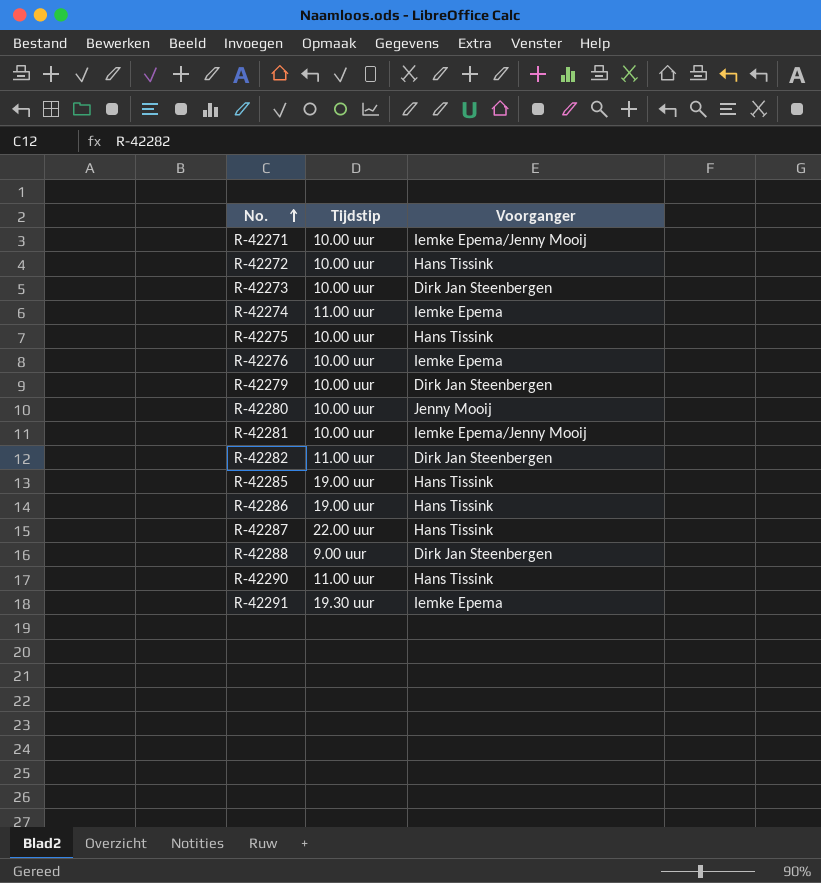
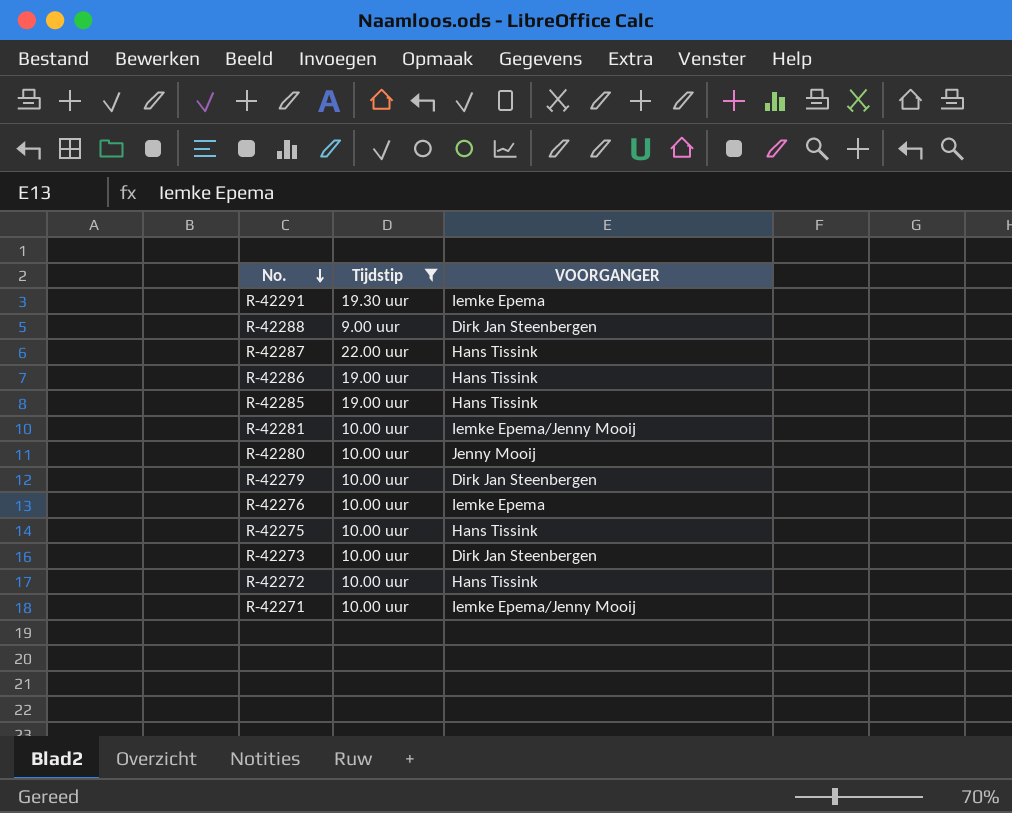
filter: none -> Tijdstip != 11.00 uur
row order: No. ascending -> No. descending
column name: Voorganger -> VOORGANGER

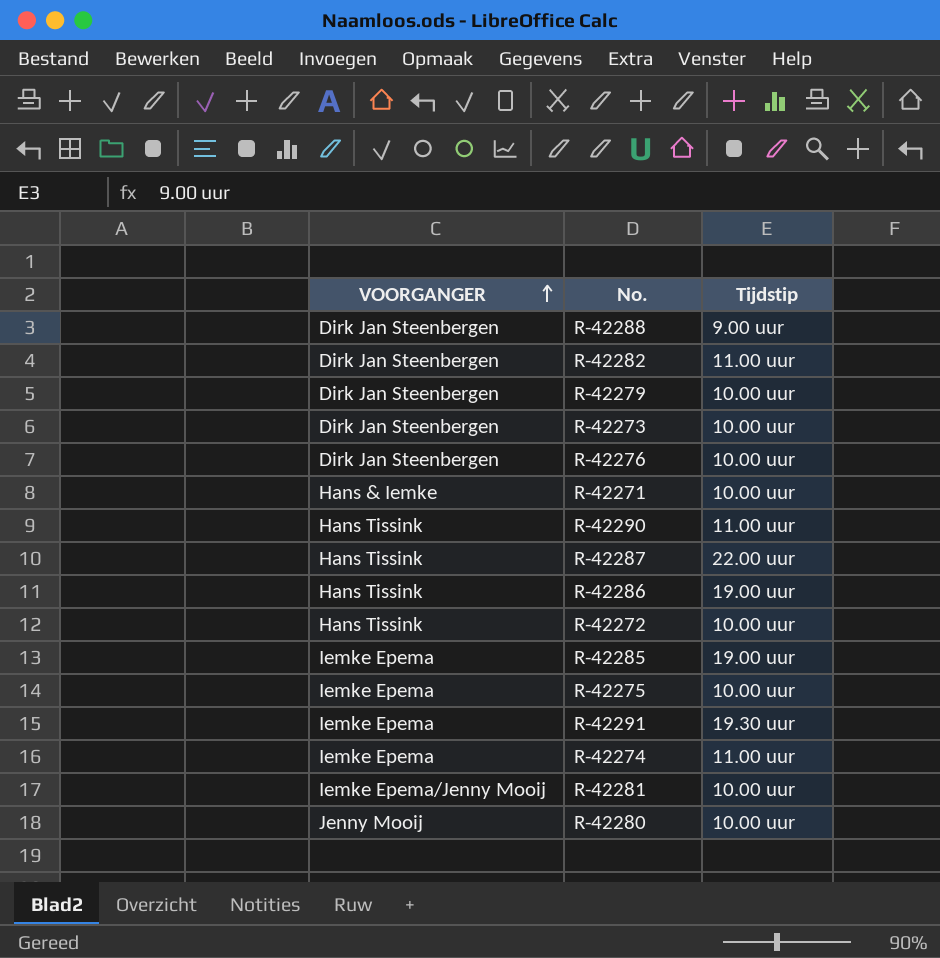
filter: Tijdstip != 11.00 uur -> none
row order: No. descending -> VOORGANGER ascending
column VOORGANGER | position: 3 -> 1
R-42276 | VOORGANGER: Iemke Epema -> Dirk Jan Steenbergen
R-42271 | VOORGANGER: Iemke Epema/Jenny Mooij -> Hans & Iemke
R-42285 | VOORGANGER: Hans Tissink -> Iemke Epema
R-42275 | VOORGANGER: Hans Tissink -> Iemke Epema

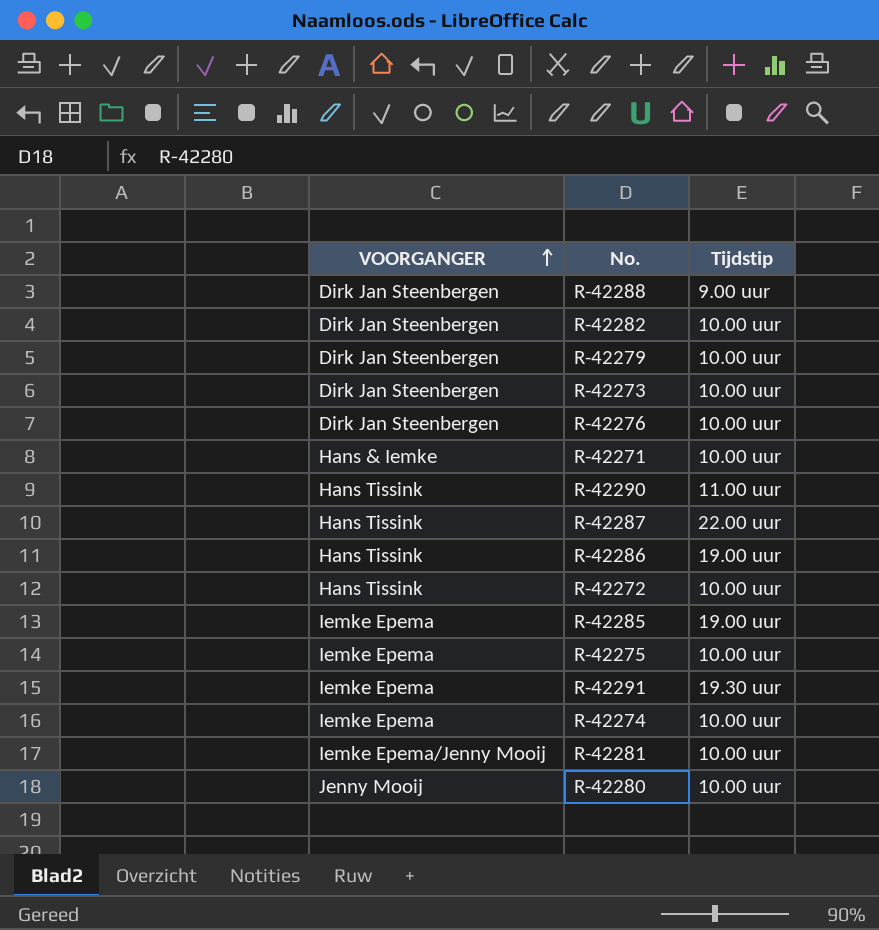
R-42282 | Tijdstip: 11.00 uur -> 10.00 uur
R-42274 | Tijdstip: 11.00 uur -> 10.00 uur

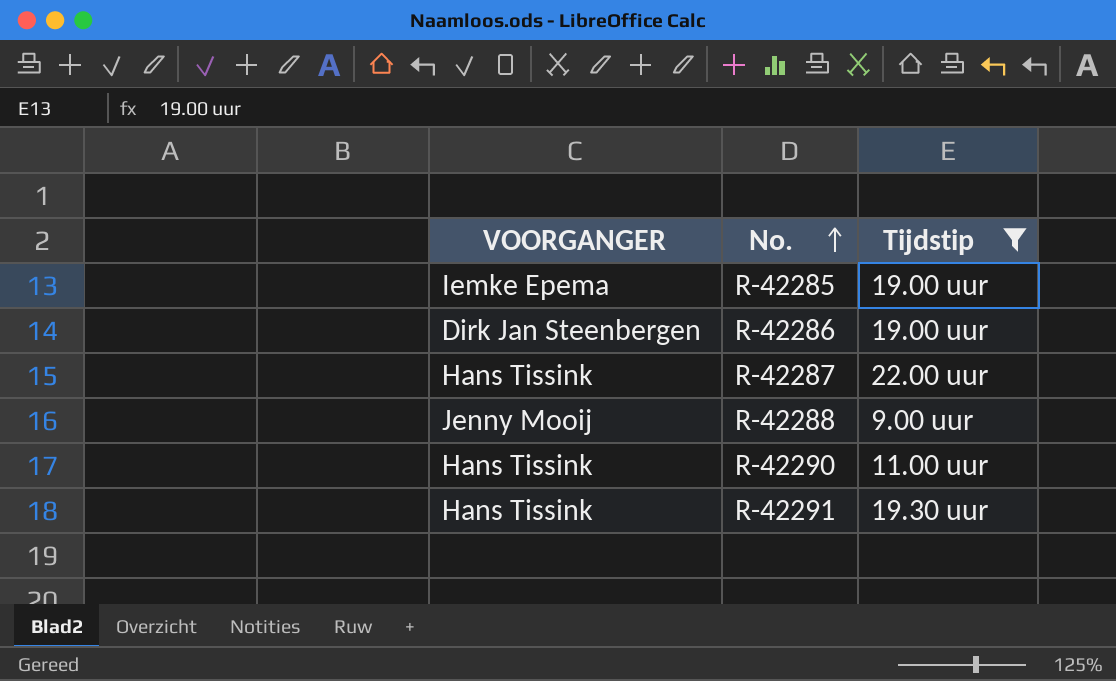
filter: none -> Tijdstip != 10.00 uur
row order: VOORGANGER ascending -> No. ascending
R-42286 | VOORGANGER: Hans Tissink -> Dirk Jan Steenbergen
R-42288 | VOORGANGER: Dirk Jan Steenbergen -> Jenny Mooij
R-42291 | VOORGANGER: Iemke Epema -> Hans Tissink

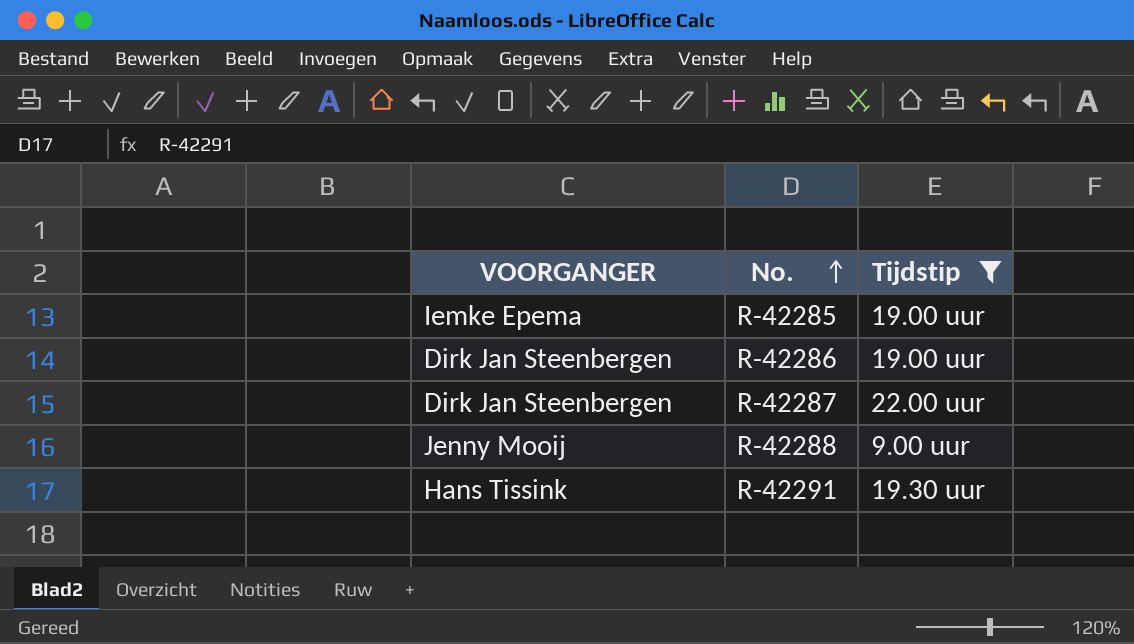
row R-42290: Hans Tissink | 11.00 uur -> none
R-42287 | VOORGANGER: Hans Tissink -> Dirk Jan Steenbergen

